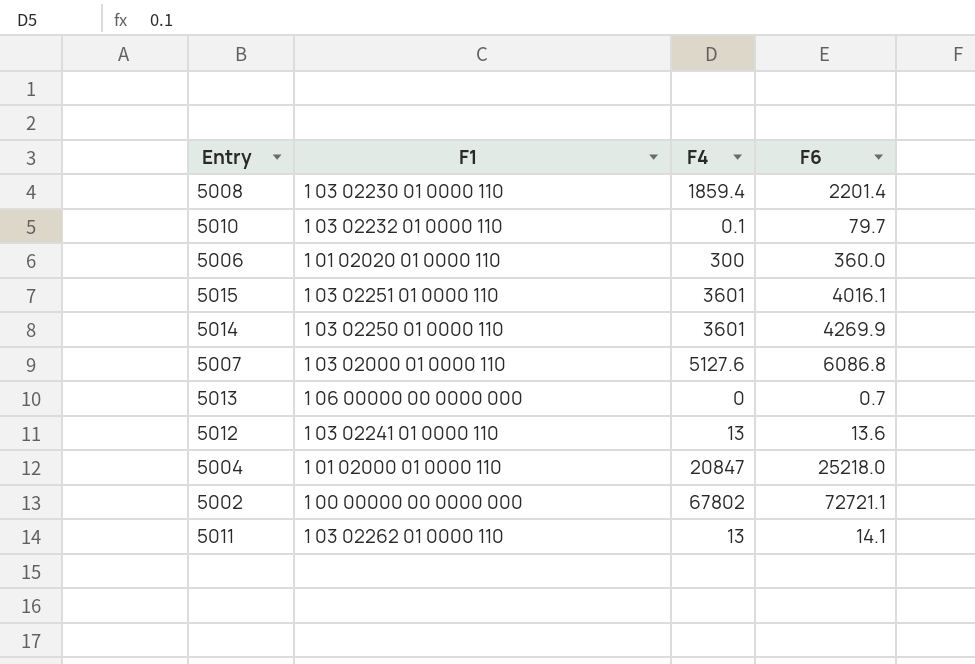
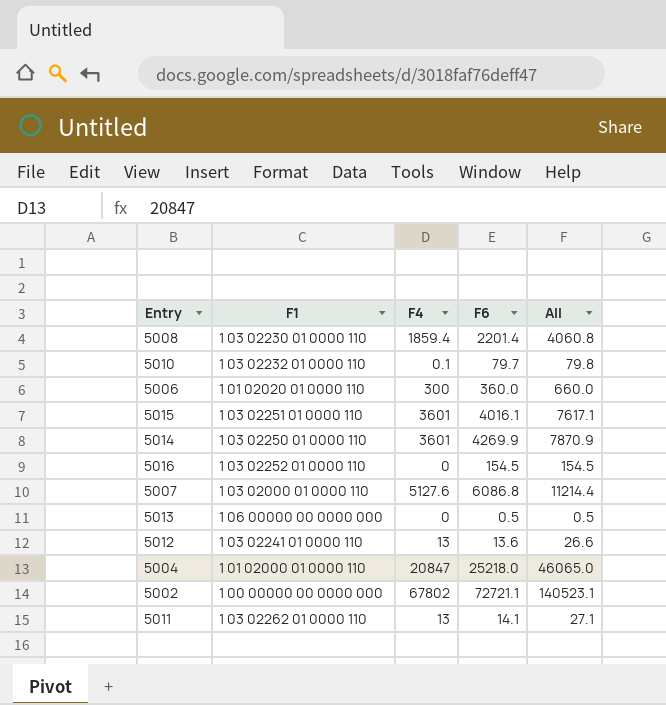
column All | formula: none -> [F4] + [F6]
row 5016: none -> 1 03 02252 01 0000 110 | 0 | 154.5 | 154.5
5013 | F6: 0.7 -> 0.5

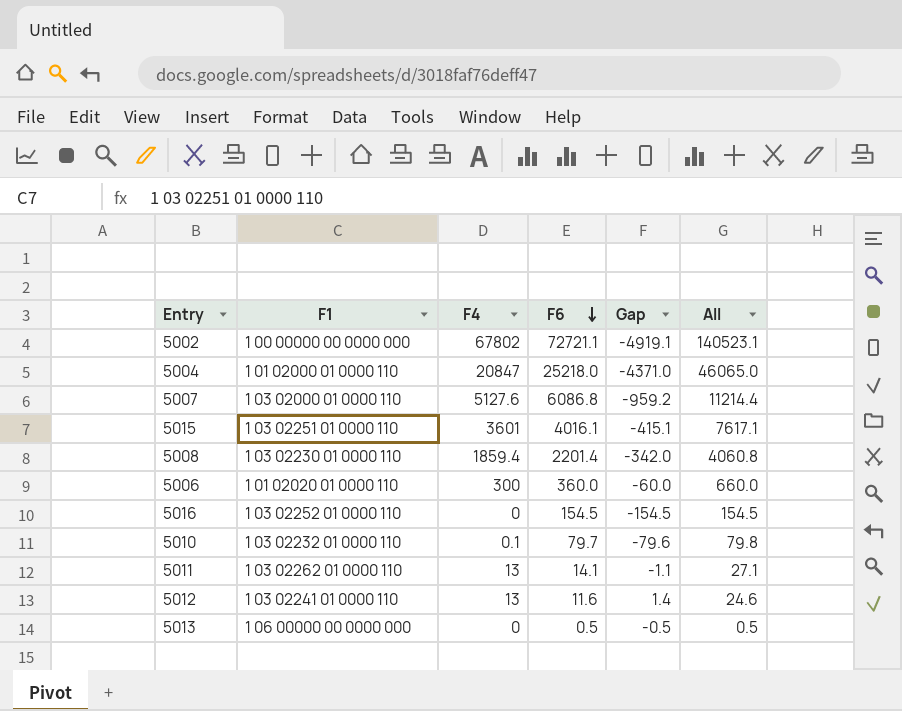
row order: none -> F6 descending
column Gap | formula: none -> [F4] - [F6]
row 5014: 1 03 02250 01 0000 110 | 3601 | 4269.9 | 7870.9 -> none
5012 | F6: 13.6 -> 11.6
5012 | All: 26.6 -> 24.6

